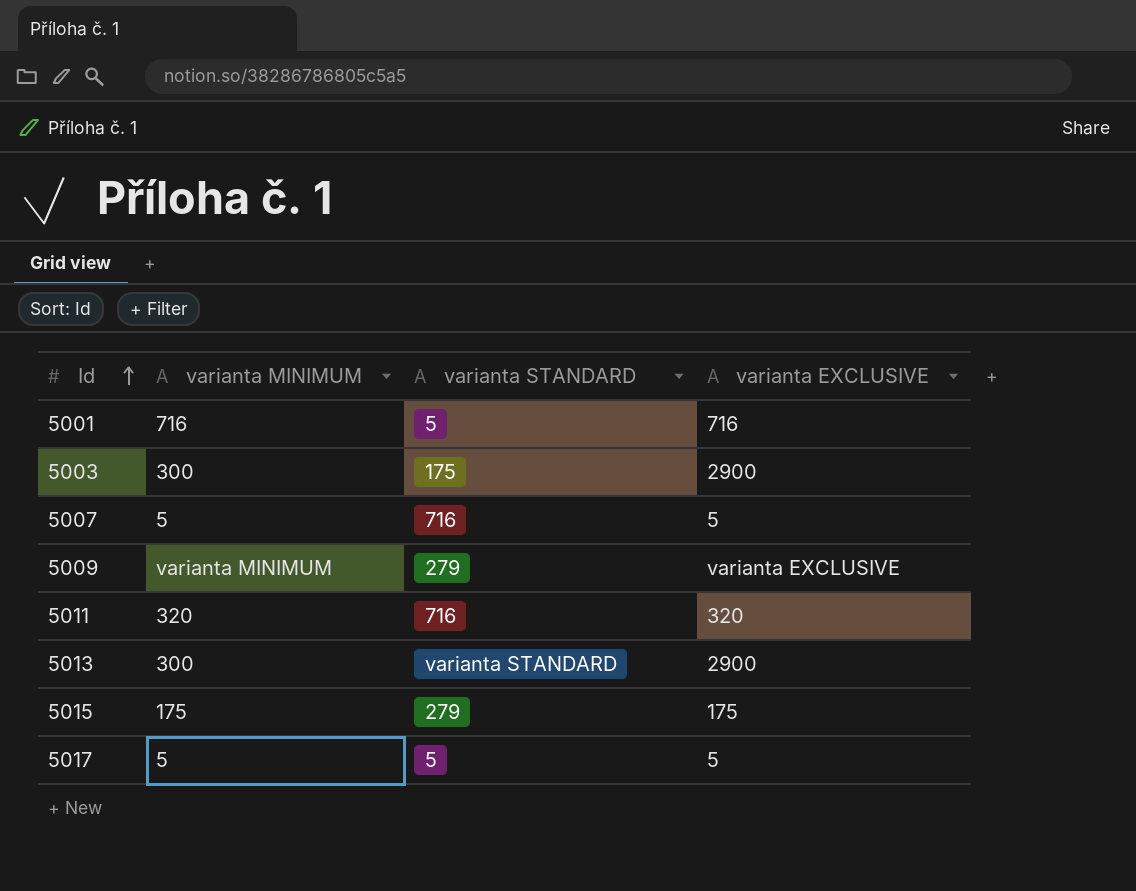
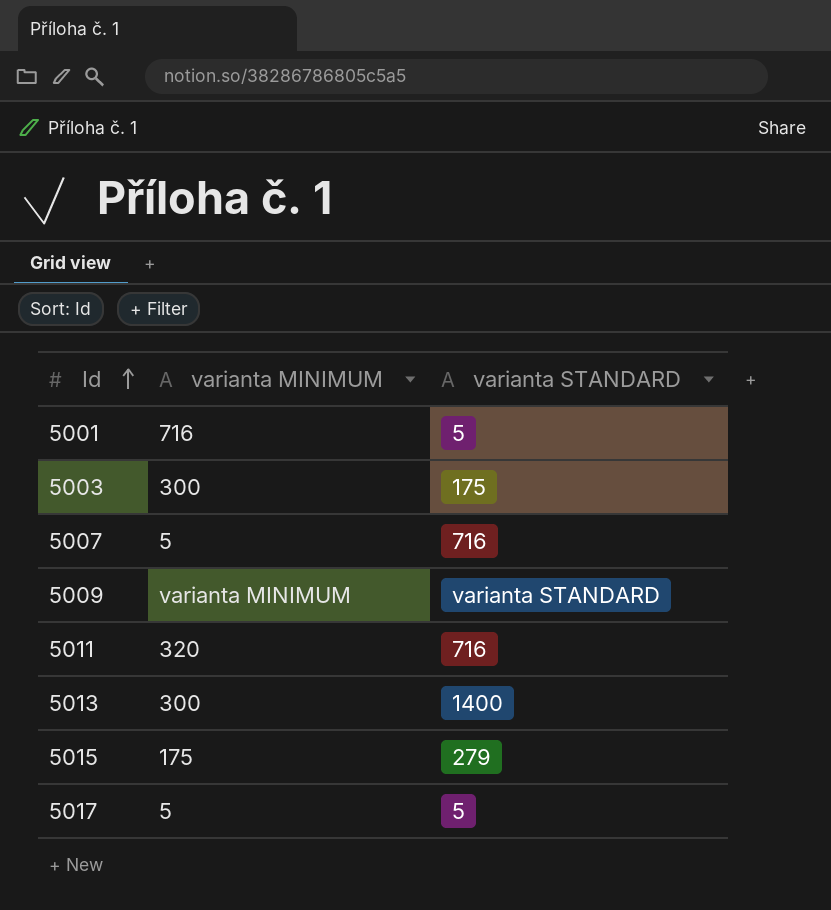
column varianta EXCLUSIVE | position: 4 -> none
5009 | varianta STANDARD: 279 -> varianta STANDARD
5013 | varianta STANDARD: varianta STANDARD -> 1400

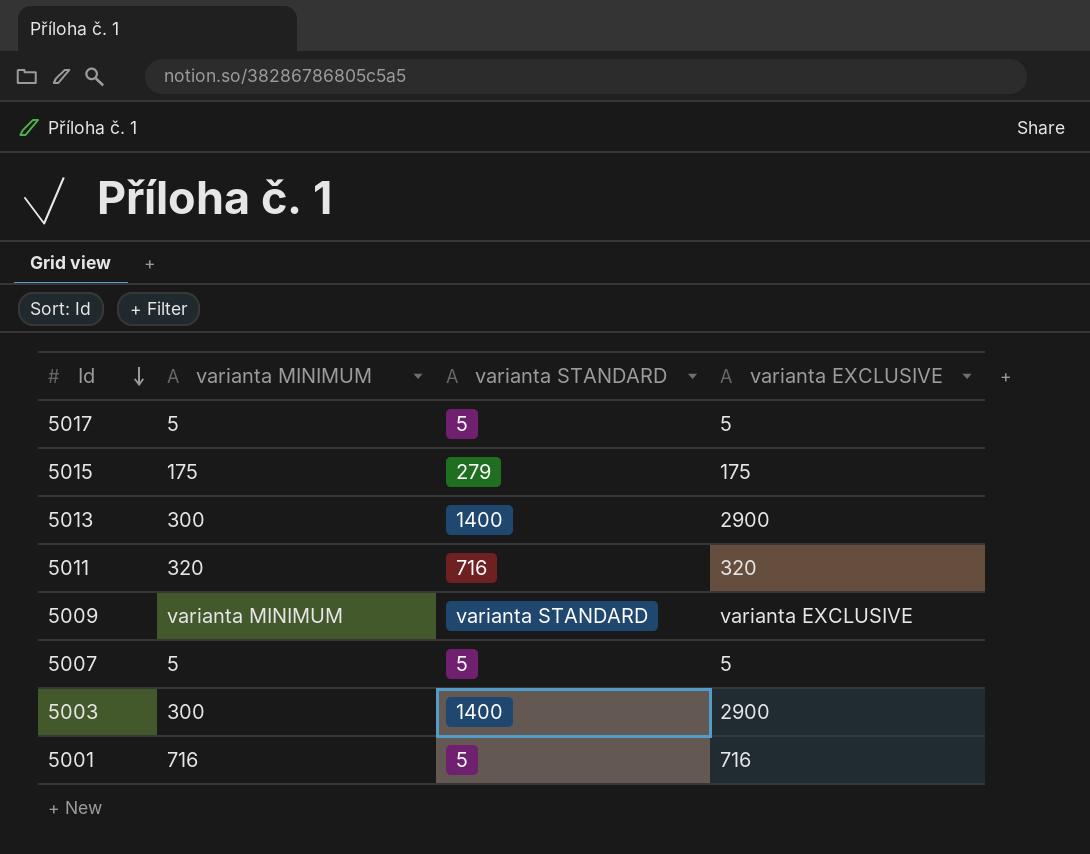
row order: Id ascending -> Id descending
column varianta EXCLUSIVE | position: none -> 4
5007 | varianta STANDARD: 716 -> 5
5003 | varianta STANDARD: 175 -> 1400

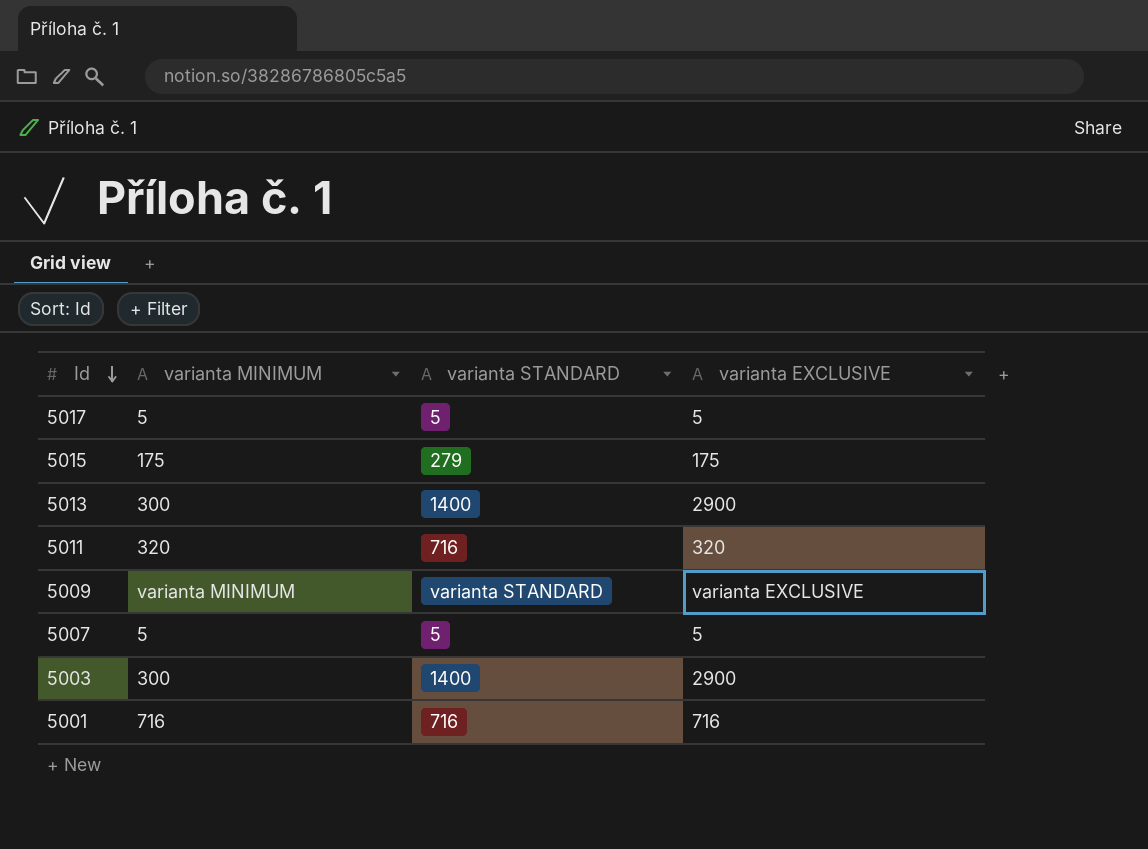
5001 | varianta STANDARD: 5 -> 716

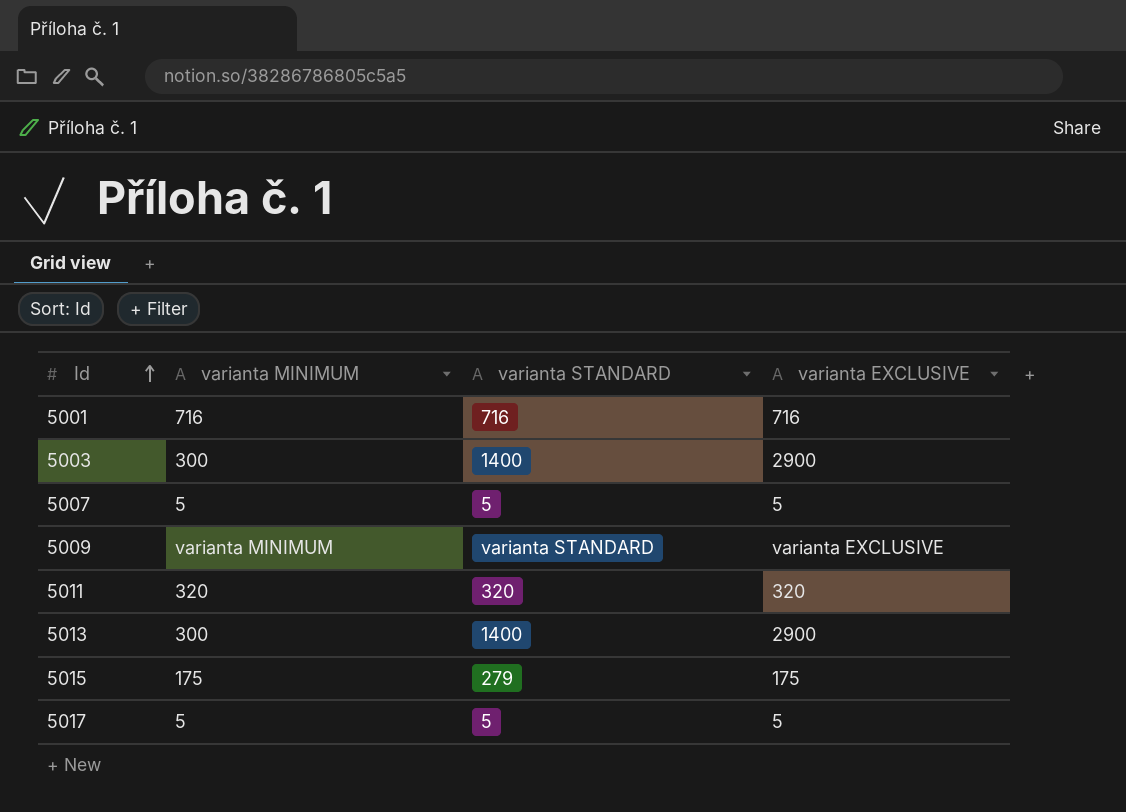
row order: Id descending -> Id ascending
5011 | varianta STANDARD: 716 -> 320

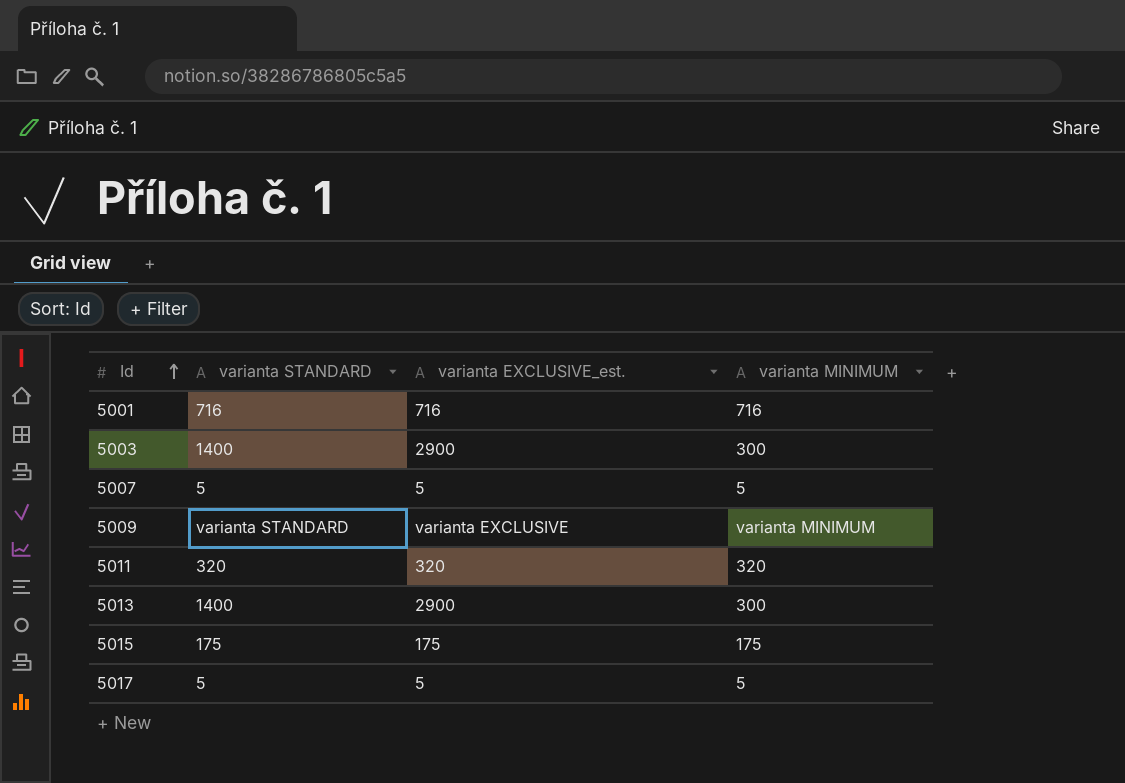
column name: varianta EXCLUSIVE -> varianta EXCLUSIVE_est.
column varianta MINIMUM | position: 2 -> 4
5015 | varianta STANDARD: 279 -> 175

